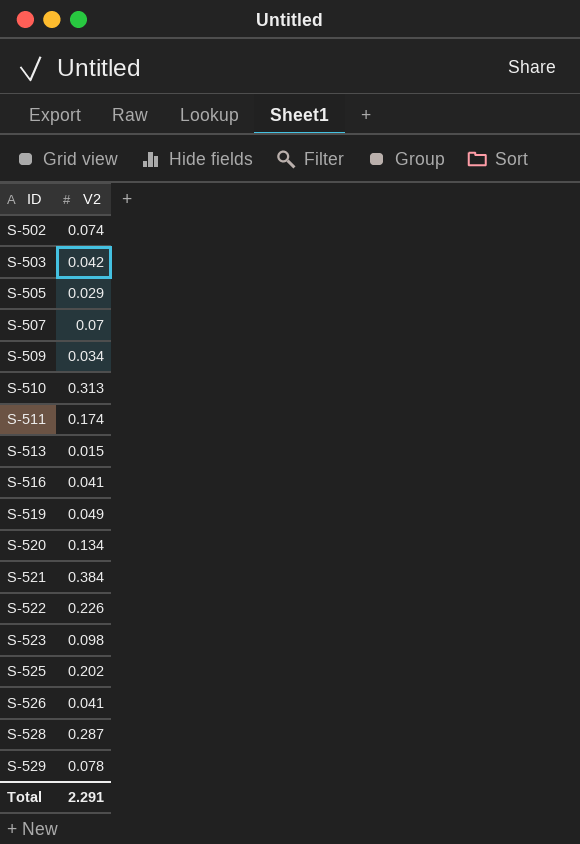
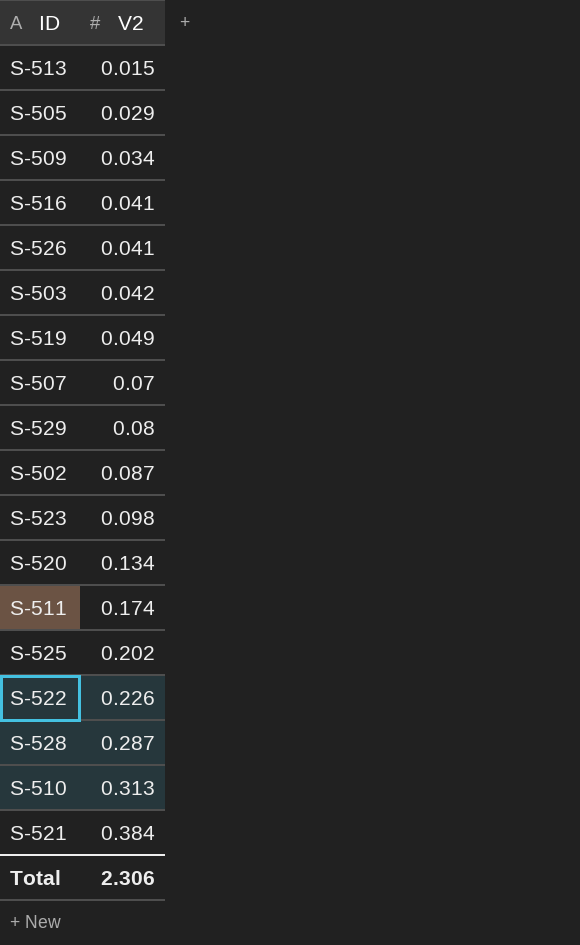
row order: ID ascending -> V2 ascending
S-529 | V2: 0.078 -> 0.08
S-502 | V2: 0.074 -> 0.087
Total | V2: 2.291 -> 2.306

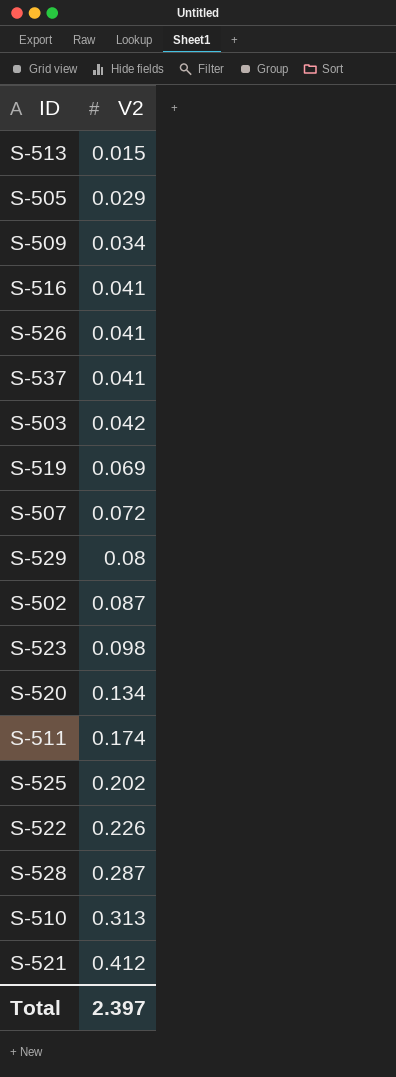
row S-537: none -> 0.041
S-519 | V2: 0.049 -> 0.069
S-507 | V2: 0.07 -> 0.072
S-521 | V2: 0.384 -> 0.412
Total | V2: 2.306 -> 2.397

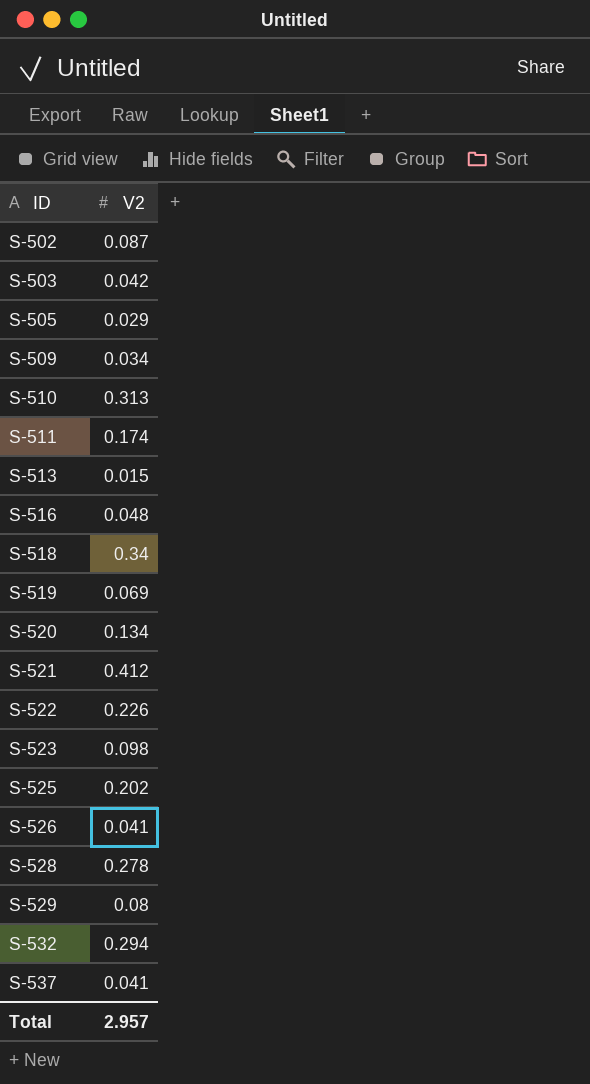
row order: V2 ascending -> ID ascending
row S-507: 0.072 -> none
S-516 | V2: 0.041 -> 0.048
row S-518: none -> 0.34
S-528 | V2: 0.287 -> 0.278
row S-532: none -> 0.294
Total | V2: 2.397 -> 2.957

